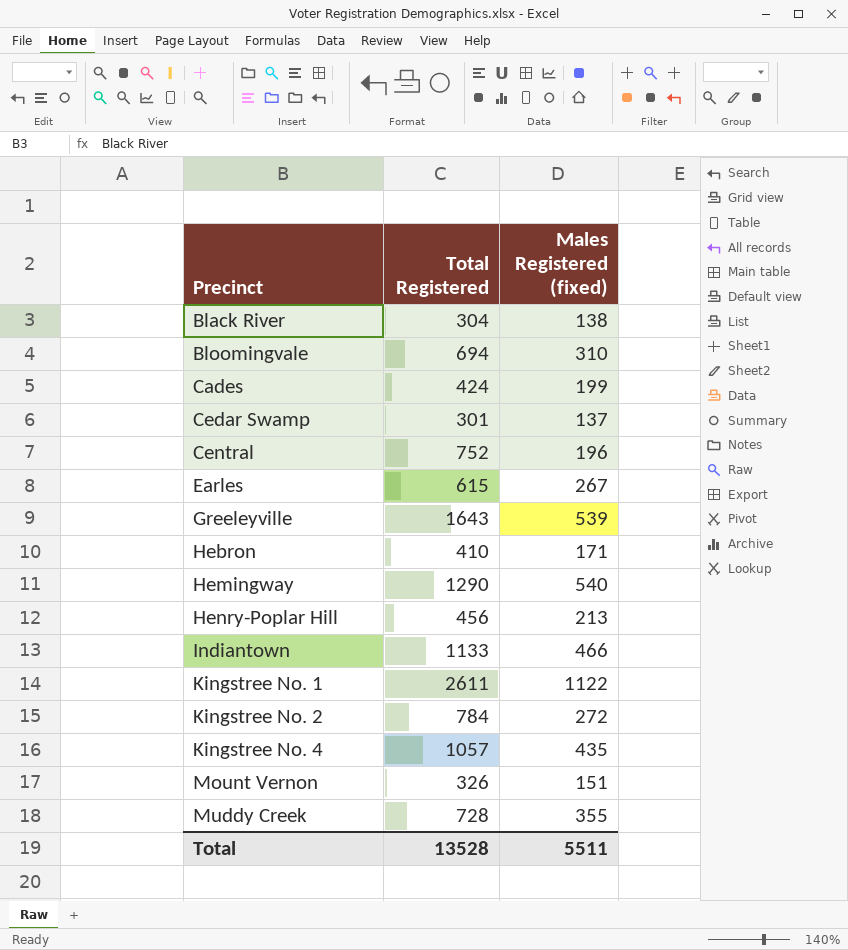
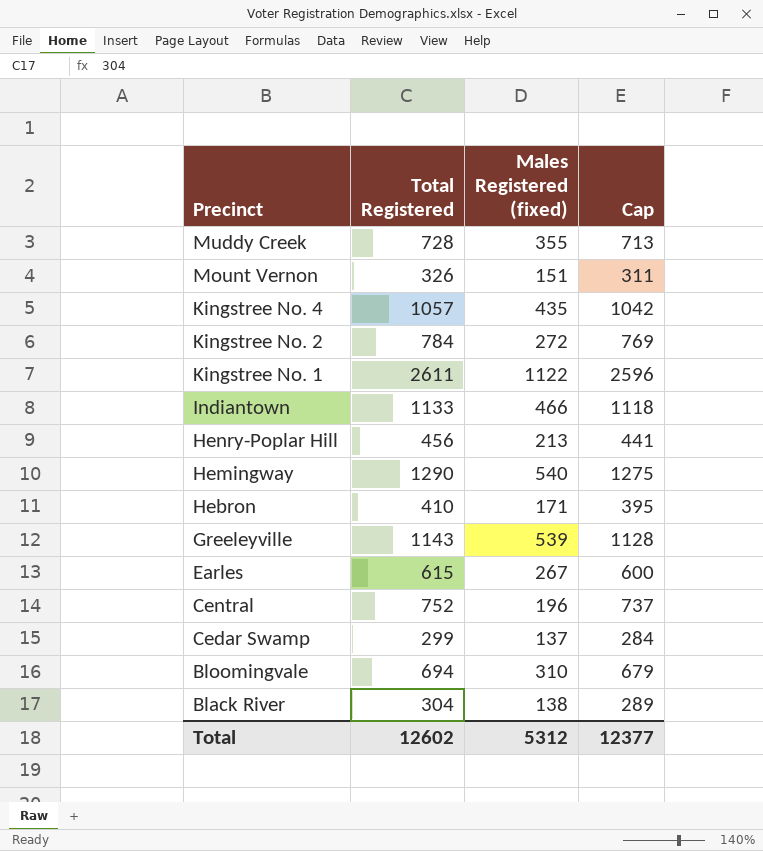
row order: Precinct ascending -> Precinct descending
column Cap | formula: none -> [Total Registered] - 15
row Cades: 424 | 199 -> none
Greeleyville | Total Registered: 1643 -> 1143
Cedar Swamp | Total Registered: 301 -> 299
Total | Total Registered: 13528 -> 12602
Total | Males Registered (fixed): 5511 -> 5312

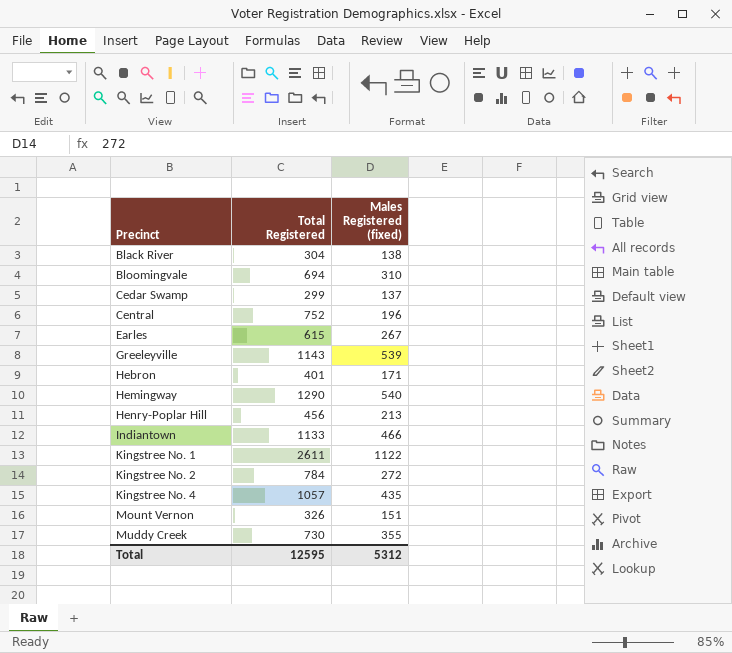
row order: Precinct descending -> Precinct ascending
column Cap | formula: [Total Registered] - 15 -> none
Hebron | Total Registered: 410 -> 401
Muddy Creek | Total Registered: 728 -> 730
Total | Total Registered: 12602 -> 12595

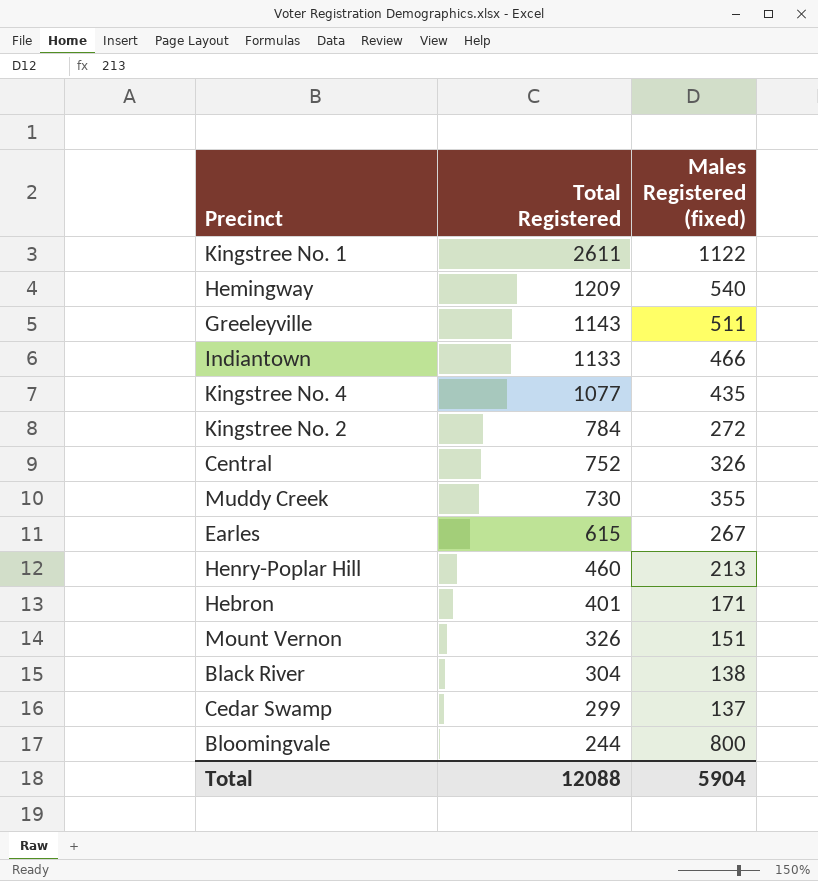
row order: Precinct ascending -> Total Registered descending
Hemingway | Total Registered: 1290 -> 1209
Greeleyville | Males Registered (fixed): 539 -> 511
Kingstree No. 4 | Total Registered: 1057 -> 1077
Central | Males Registered (fixed): 196 -> 326
Henry-Poplar Hill | Total Registered: 456 -> 460
Bloomingvale | Total Registered: 694 -> 244
Bloomingvale | Males Registered (fixed): 310 -> 800
Total | Total Registered: 12595 -> 12088
Total | Males Registered (fixed): 5312 -> 5904

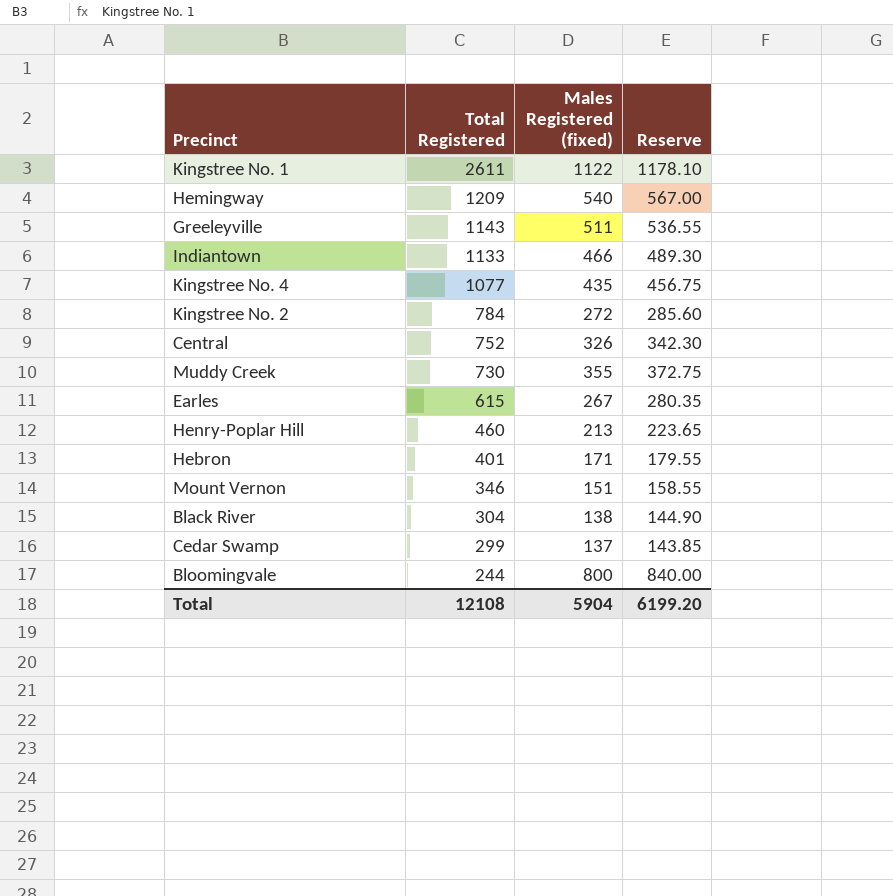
column Reserve | formula: none -> [Males Registered (fixed)] * 1.05
Mount Vernon | Total Registered: 326 -> 346
Total | Total Registered: 12088 -> 12108

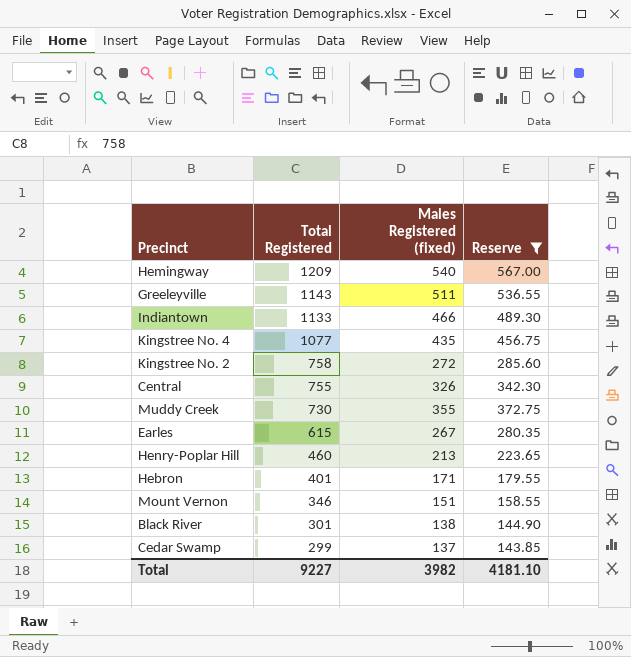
filter: none -> Reserve <= 567.00
Kingstree No. 2 | Total Registered: 784 -> 758
Central | Total Registered: 752 -> 755
Black River | Total Registered: 304 -> 301
Total | Total Registered: 12108 -> 9227
Total | Males Registered (fixed): 5904 -> 3982
Total | Reserve: 6199.20 -> 4181.10

